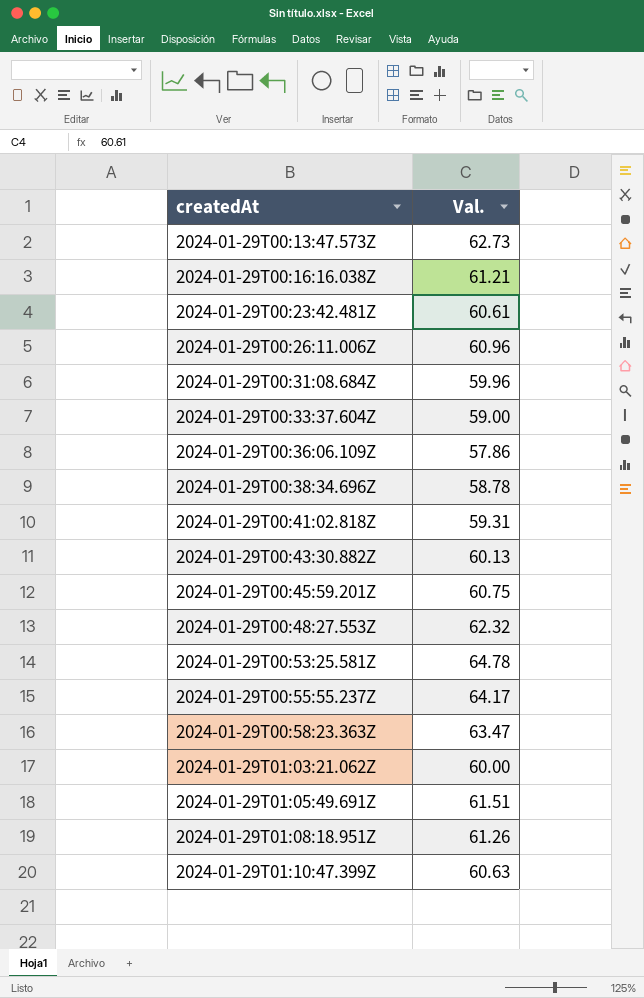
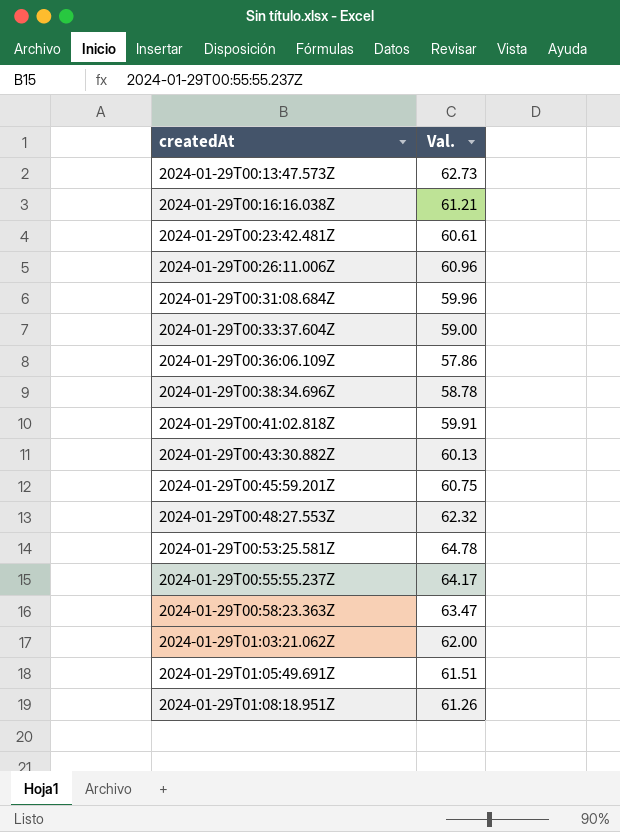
row 2024-01-29T01:10:47.399Z: 60.63 -> none
2024-01-29T00:41:02.818Z | Val.: 59.31 -> 59.91
2024-01-29T01:03:21.062Z | Val.: 60.00 -> 62.00

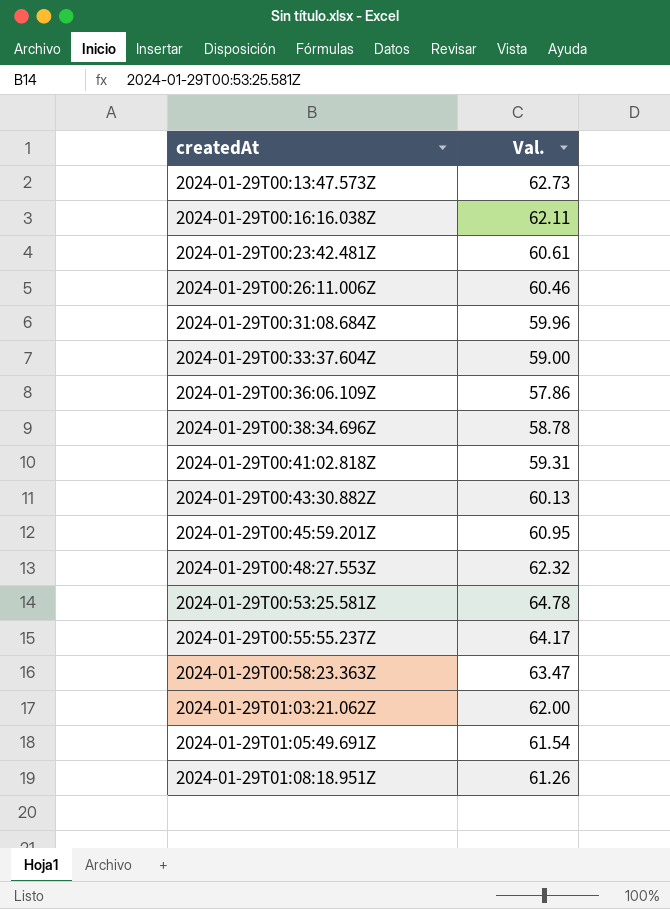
2024-01-29T00:16:16.038Z | Val.: 61.21 -> 62.11
2024-01-29T00:26:11.006Z | Val.: 60.96 -> 60.46
2024-01-29T00:41:02.818Z | Val.: 59.91 -> 59.31
2024-01-29T00:45:59.201Z | Val.: 60.75 -> 60.95
2024-01-29T01:05:49.691Z | Val.: 61.51 -> 61.54

